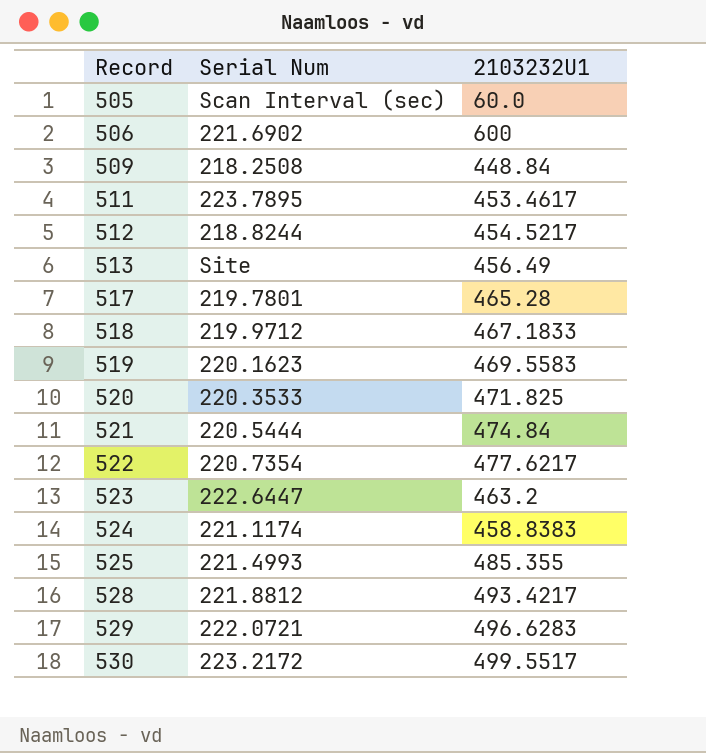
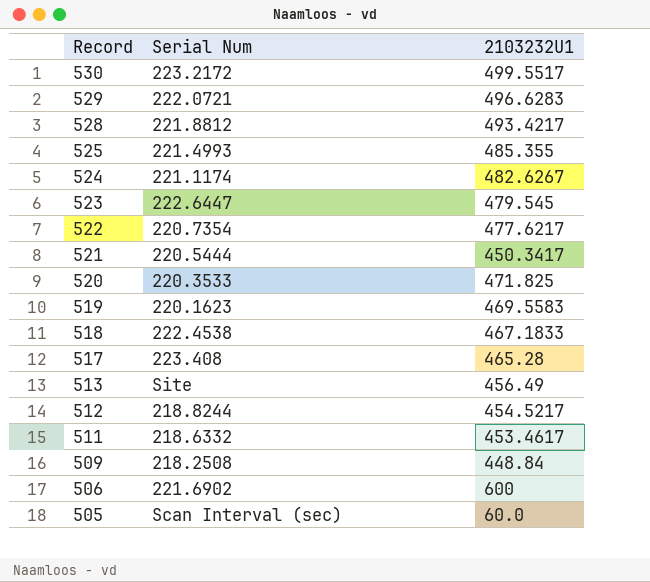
row order: Record ascending -> Record descending
524 | 2103232U1: 458.8383 -> 482.6267
523 | 2103232U1: 463.2 -> 479.545
521 | 2103232U1: 474.84 -> 450.3417
518 | Serial Num: 219.9712 -> 222.4538
517 | Serial Num: 219.7801 -> 223.408
511 | Serial Num: 223.7895 -> 218.6332

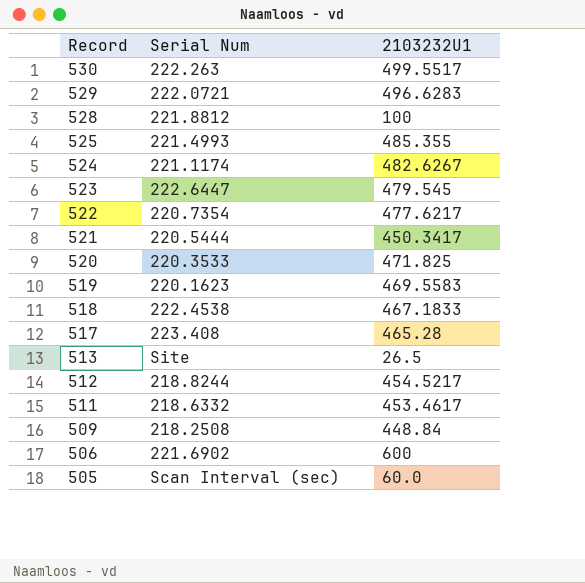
530 | Serial Num: 223.2172 -> 222.263
528 | 2103232U1: 493.4217 -> 100
513 | 2103232U1: 456.49 -> 26.5

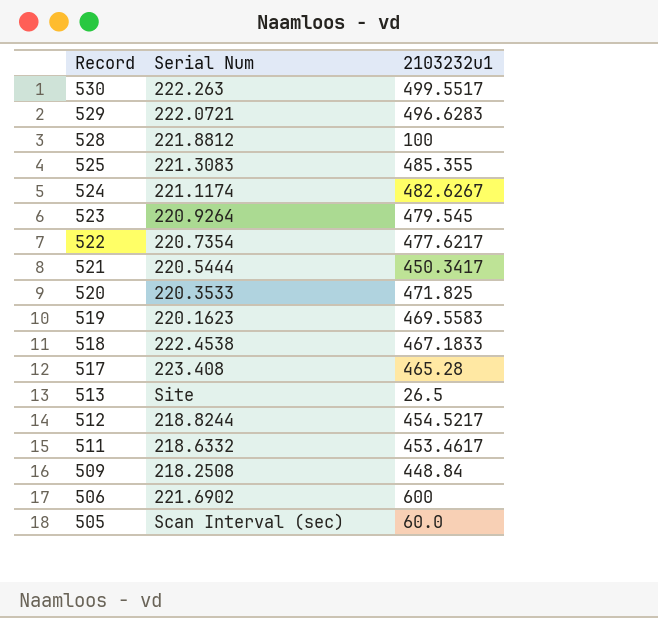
column name: 2103232U1 -> 2103232u1
525 | Serial Num: 221.4993 -> 221.3083
523 | Serial Num: 222.6447 -> 220.9264

